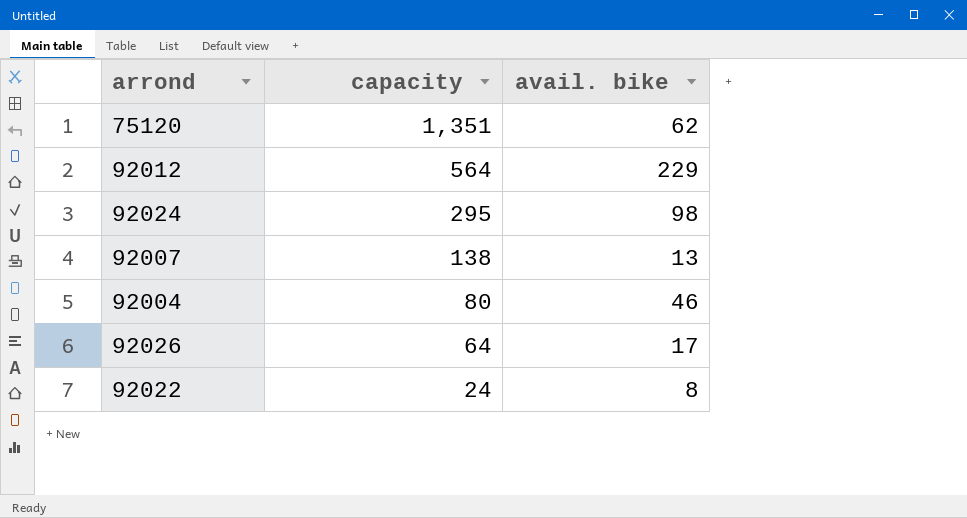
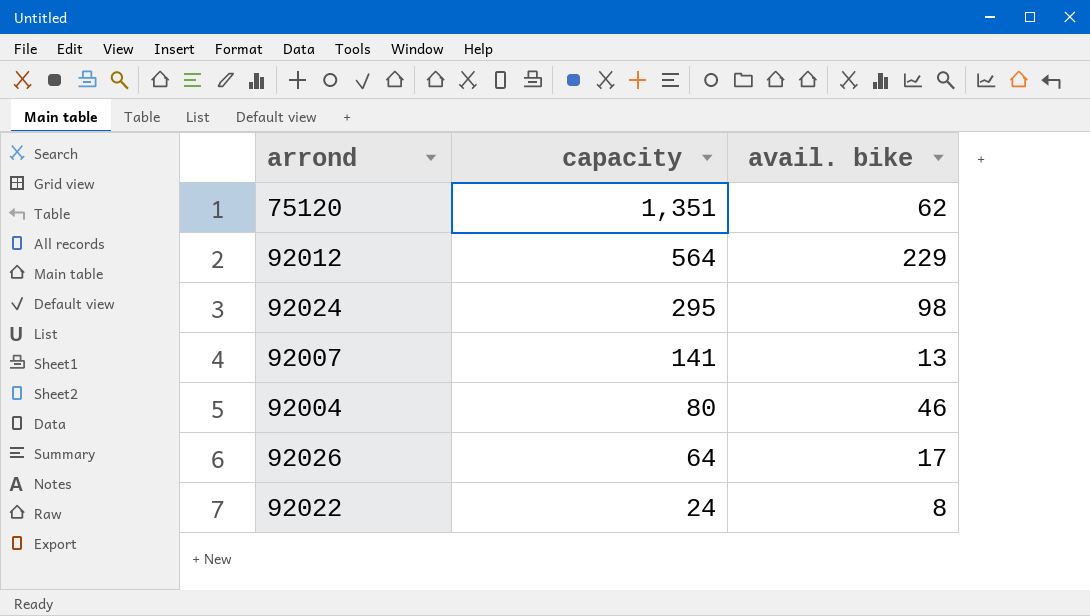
92007 | capacity: 138 -> 141

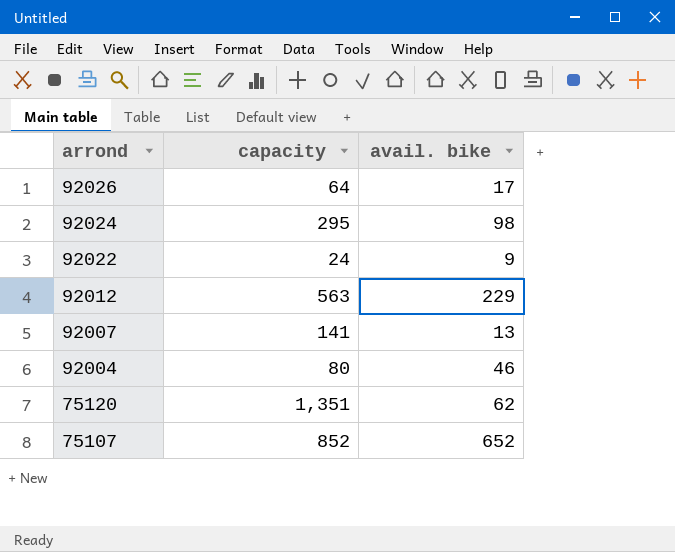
row order: capacity descending -> arrond descending
92022 | avail. bike: 8 -> 9
92012 | capacity: 564 -> 563
row 75107: none -> 852 | 652

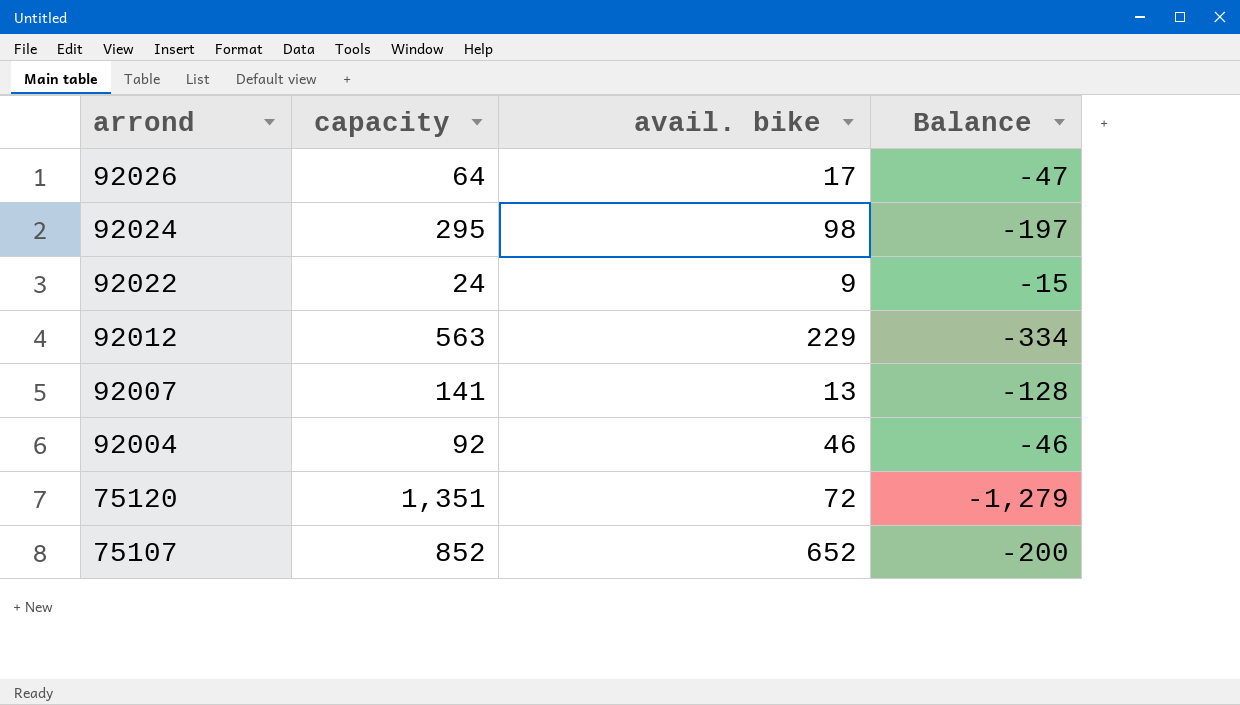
column Balance | formula: none -> [avail. bike] - [capacity]
92004 | capacity: 80 -> 92
75120 | avail. bike: 62 -> 72

